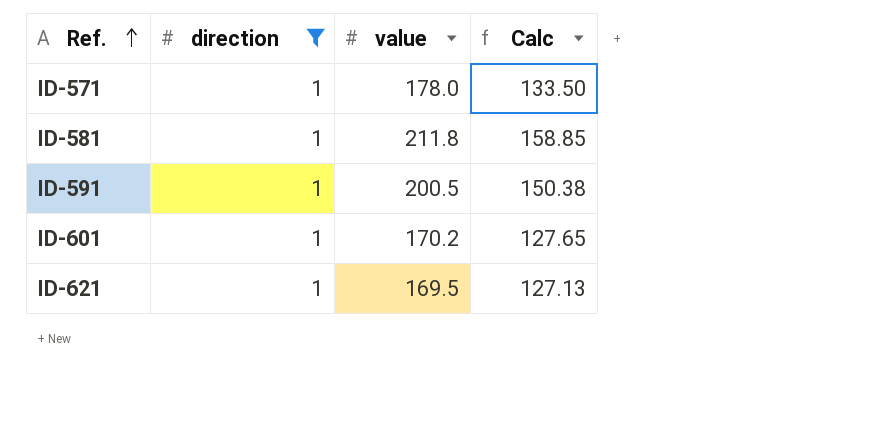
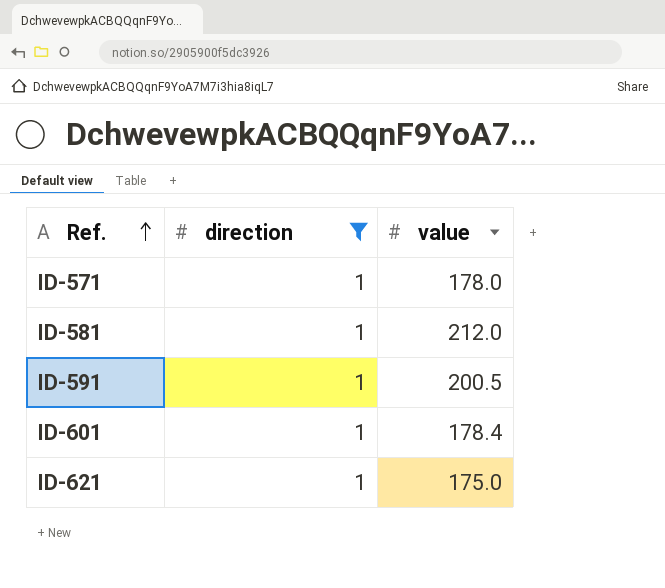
column Calc | formula: [value] * 0.75 -> none
ID-581 | value: 211.8 -> 212.0
ID-601 | value: 170.2 -> 178.4
ID-621 | value: 169.5 -> 175.0

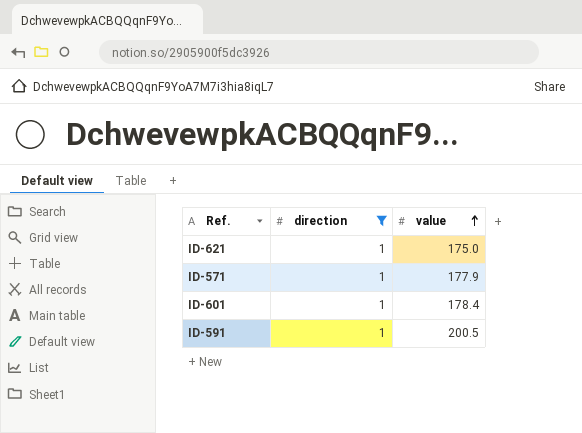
row order: Ref. ascending -> value ascending
row ID-581: 1 | 212.0 -> none
ID-571 | value: 178.0 -> 177.9

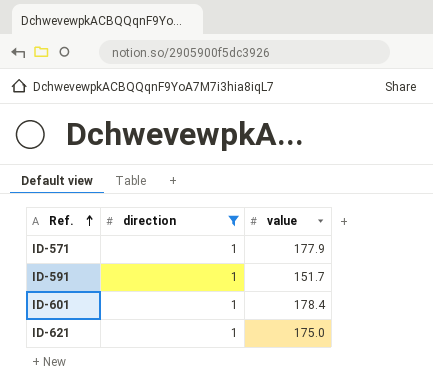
row order: value ascending -> Ref. ascending
ID-591 | value: 200.5 -> 151.7

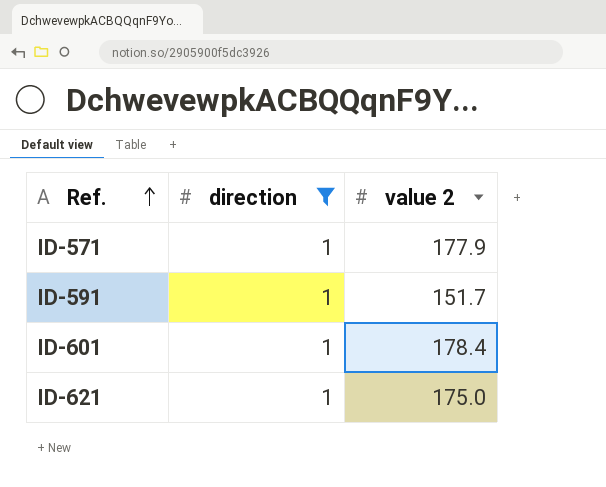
column name: value -> value 2

